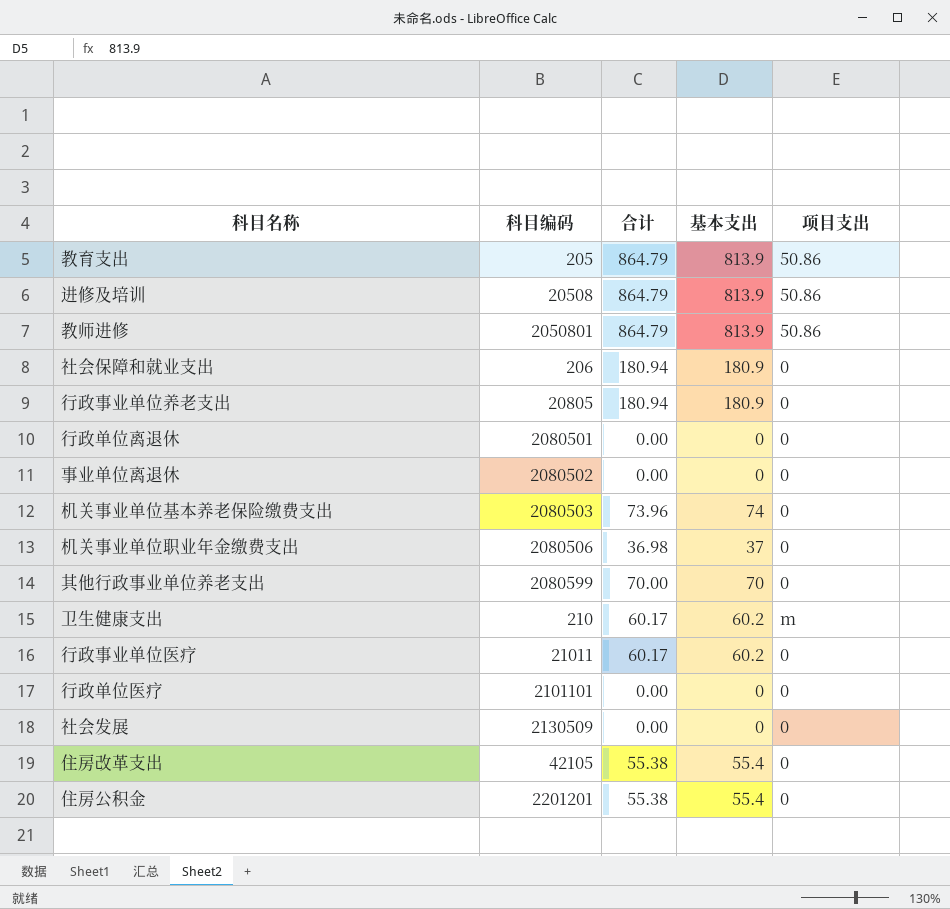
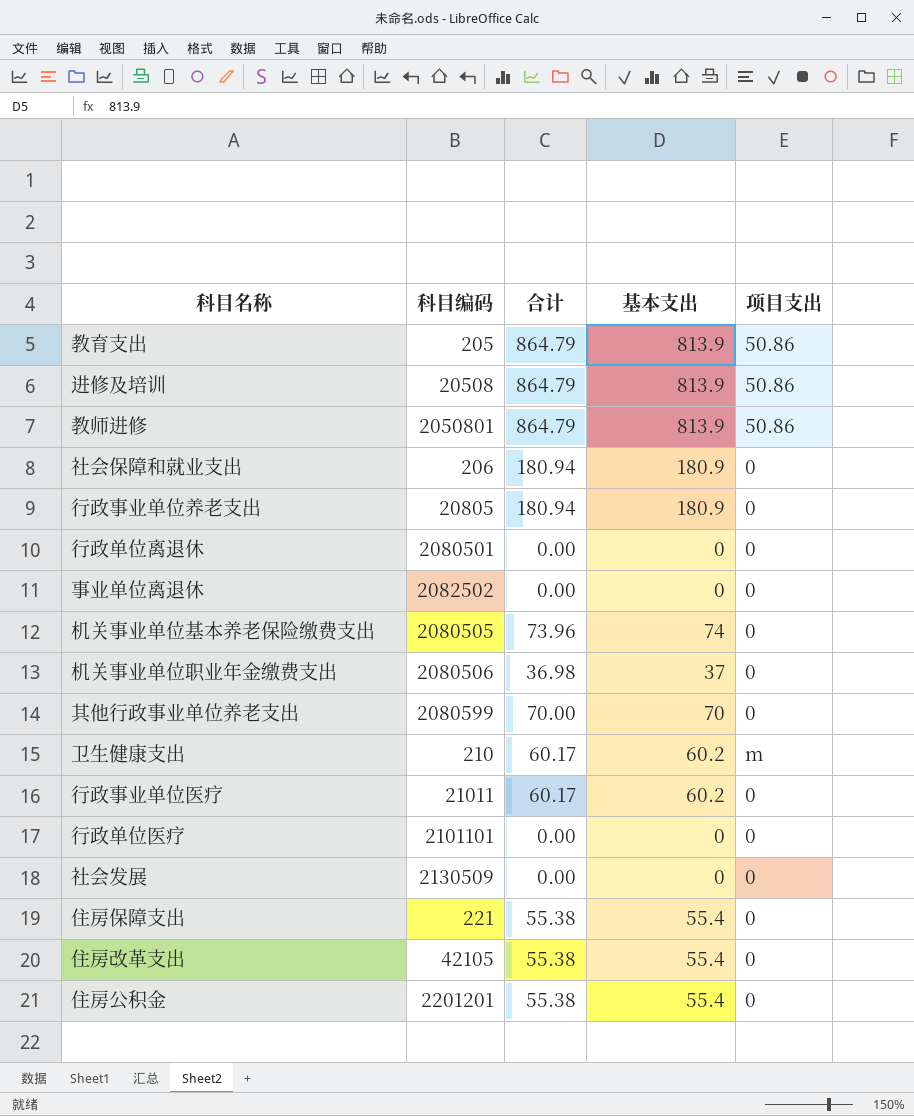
事业单位离退休 | 科目编码: 2080502 -> 2082502
机关事业单位基本养老保险缴费支出 | 科目编码: 2080503 -> 2080505
row 住房保障支出: none -> 221 | 55.38 | 55.4 | 0

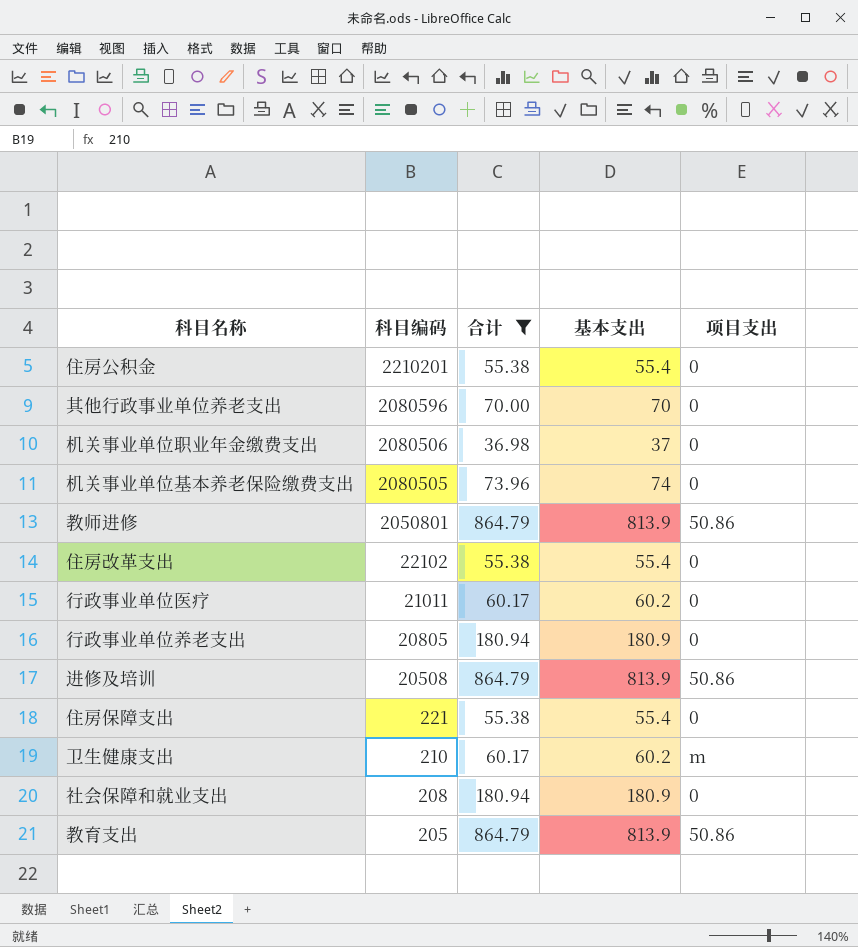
filter: none -> 合计 != 0.00
row order: none -> 科目编码 descending
住房公积金 | 科目编码: 2201201 -> 2210201
其他行政事业单位养老支出 | 科目编码: 2080599 -> 2080596
住房改革支出 | 科目编码: 42105 -> 22102
社会保障和就业支出 | 科目编码: 206 -> 208

